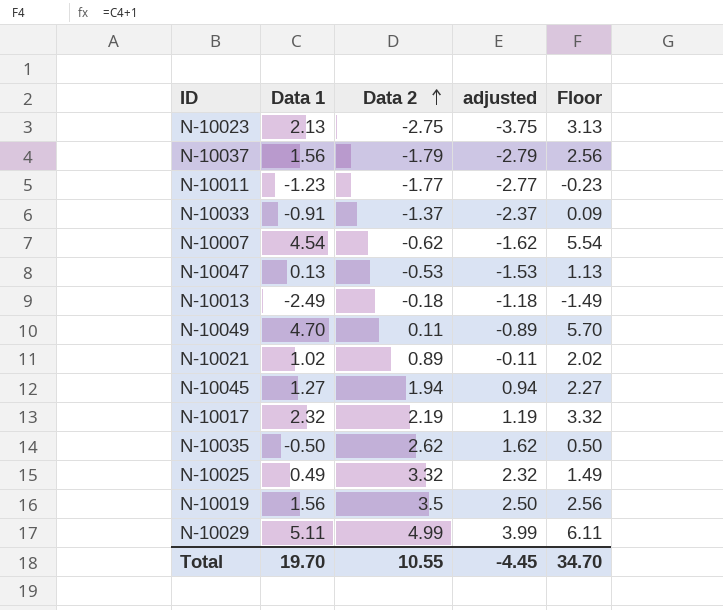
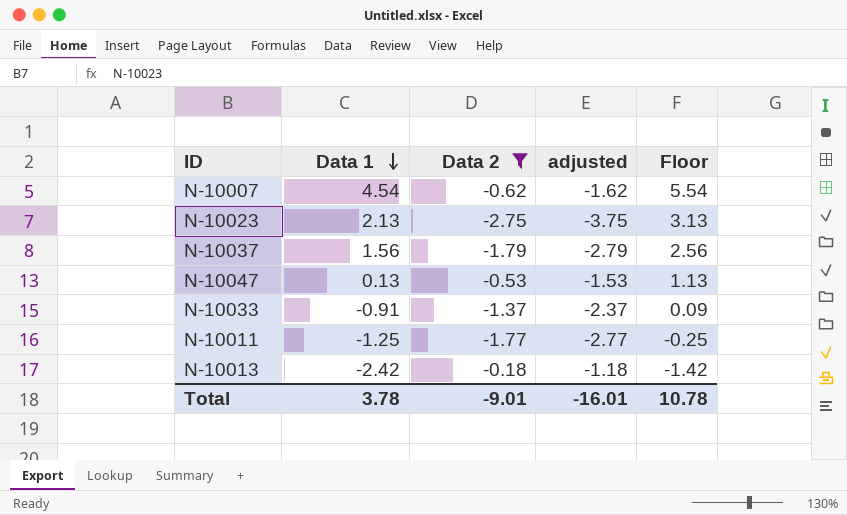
filter: none -> Data 2 <= -0.18
row order: Data 2 ascending -> Data 1 descending
N-10011 | Data 1: -1.23 -> -1.25
N-10011 | Floor: -0.23 -> -0.25
N-10013 | Data 1: -2.49 -> -2.42
N-10013 | Floor: -1.49 -> -1.42
Total | Data 1: 19.70 -> 3.78
Total | Data 2: 10.55 -> -9.01
Total | adjusted: -4.45 -> -16.01
Total | Floor: 34.70 -> 10.78

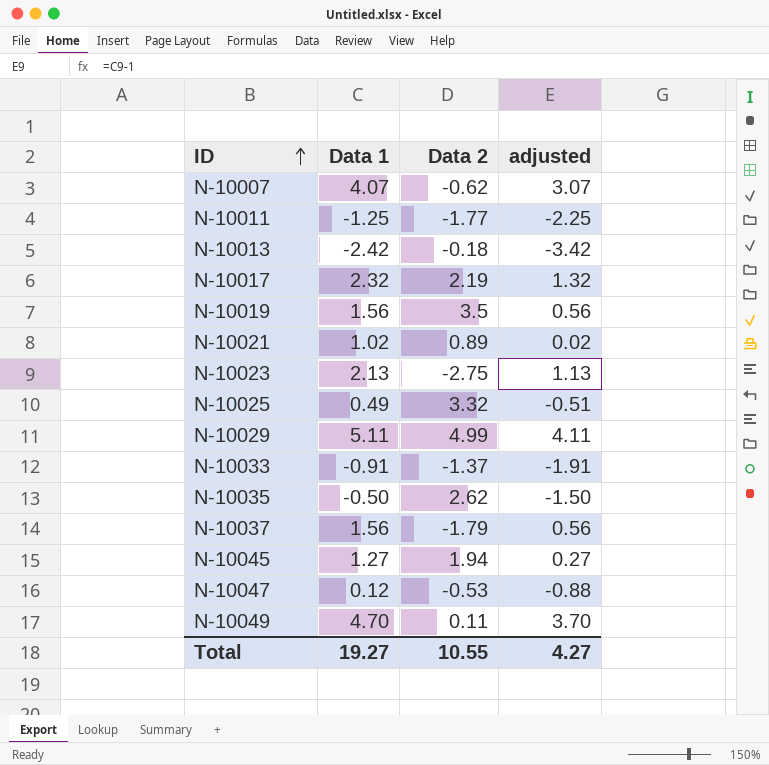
filter: Data 2 <= -0.18 -> none
row order: Data 1 descending -> ID ascending
column Floor | formula: [Data 1] + 1 -> none
column adjusted | formula: [Data 2] - 1 -> [Data 1] - 1
N-10007 | Data 1: 4.54 -> 4.07
N-10047 | Data 1: 0.13 -> 0.12
Total | Data 1: 3.78 -> 19.27
Total | Data 2: -9.01 -> 10.55
Total | adjusted: -16.01 -> 4.27

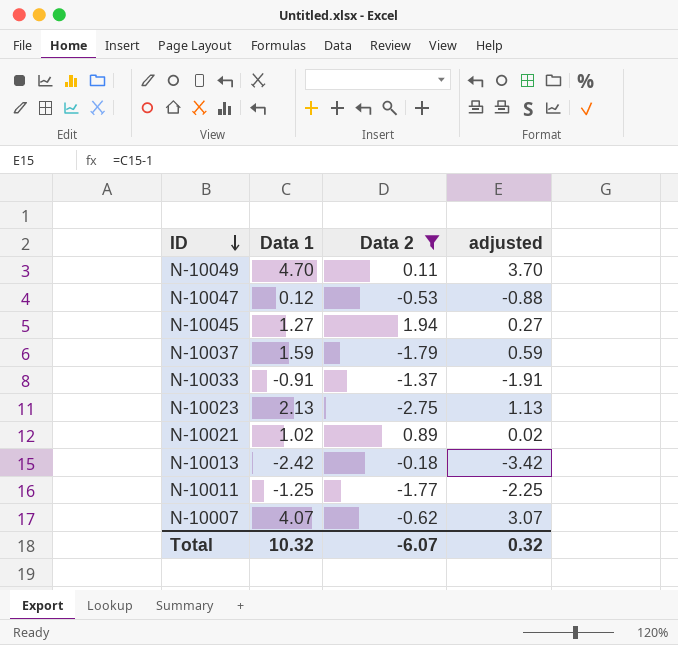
filter: none -> Data 2 <= 1.94
row order: ID ascending -> ID descending
N-10037 | Data 1: 1.56 -> 1.59
N-10037 | adjusted: 0.56 -> 0.59
Total | Data 1: 19.27 -> 10.32
Total | Data 2: 10.55 -> -6.07
Total | adjusted: 4.27 -> 0.32

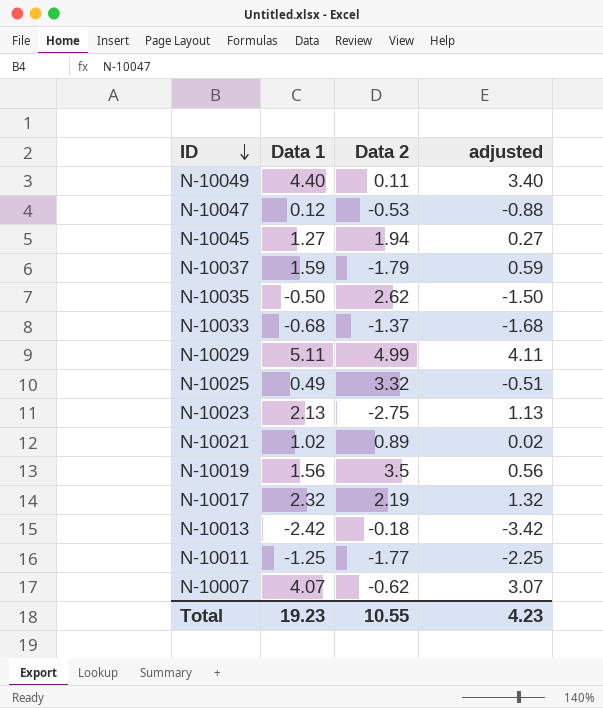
filter: Data 2 <= 1.94 -> none
N-10049 | Data 1: 4.70 -> 4.40
N-10049 | adjusted: 3.70 -> 3.40
N-10033 | Data 1: -0.91 -> -0.68
N-10033 | adjusted: -1.91 -> -1.68
Total | Data 1: 10.32 -> 19.23
Total | Data 2: -6.07 -> 10.55
Total | adjusted: 0.32 -> 4.23

